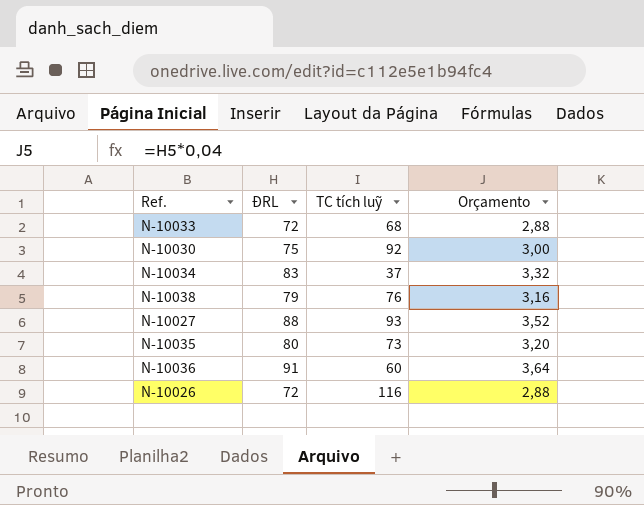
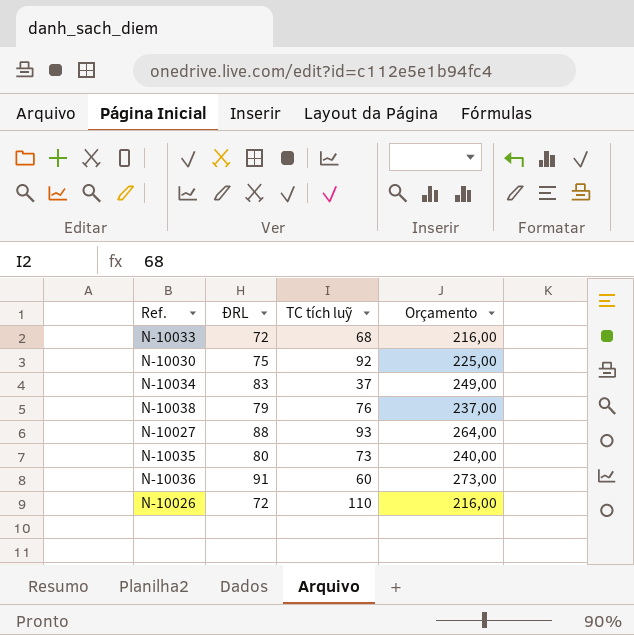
column Orçamento | formula: [ĐRL] * 0,04 -> [ĐRL] * 3
N-10026 | TC tích luỹ: 116 -> 110

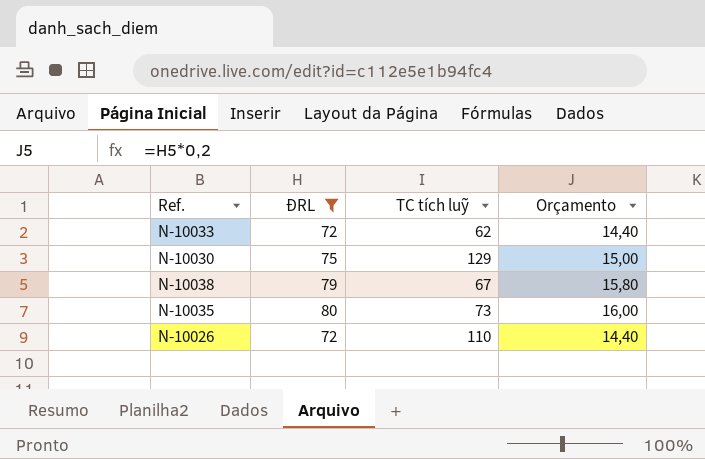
filter: none -> ĐRL <= 80
column Orçamento | formula: [ĐRL] * 3 -> [ĐRL] * 0,2
N-10033 | TC tích luỹ: 68 -> 62
N-10030 | TC tích luỹ: 92 -> 129
N-10038 | TC tích luỹ: 76 -> 67

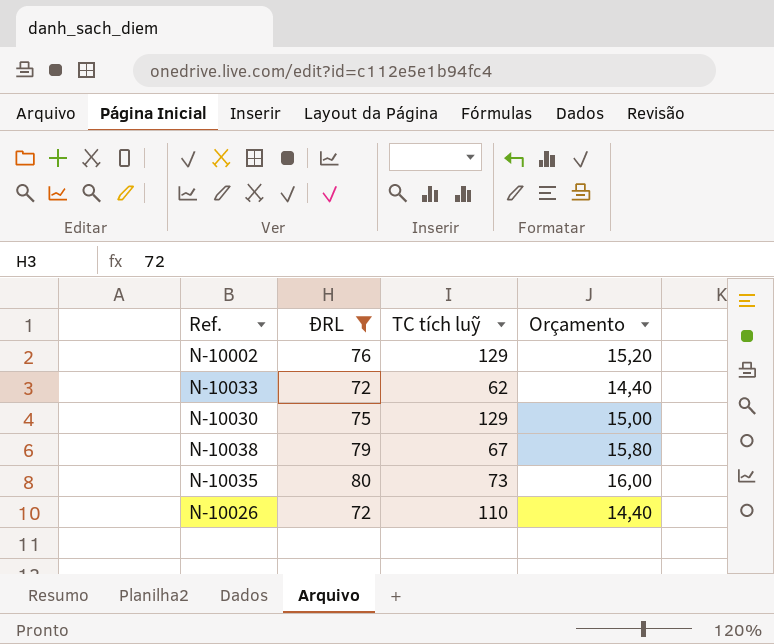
row N-10002: none -> 76 | 129 | 15,20

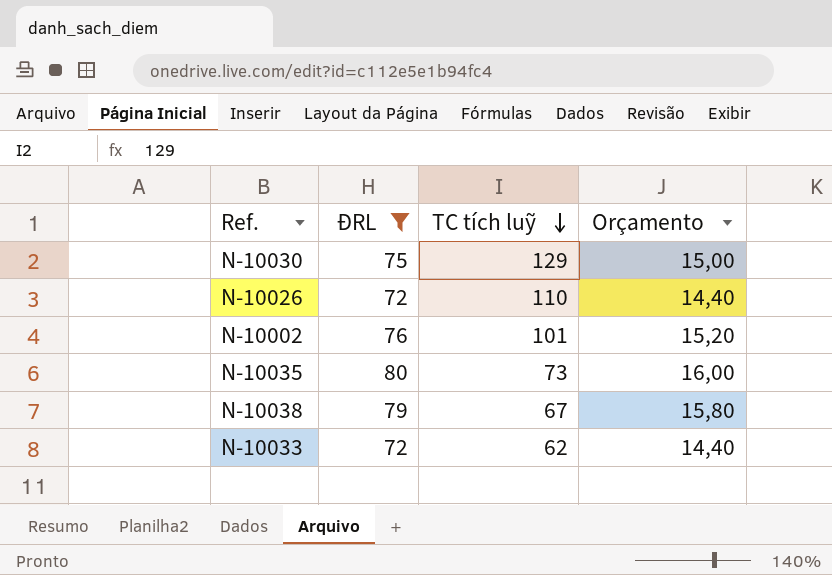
row order: none -> TC tích luỹ descending
N-10002 | TC tích luỹ: 129 -> 101

